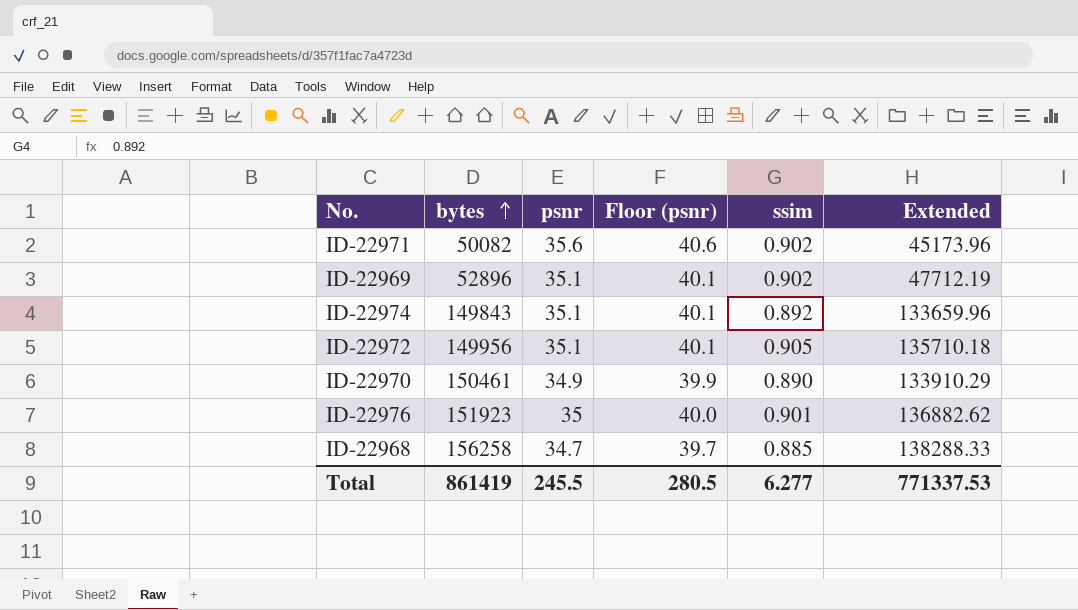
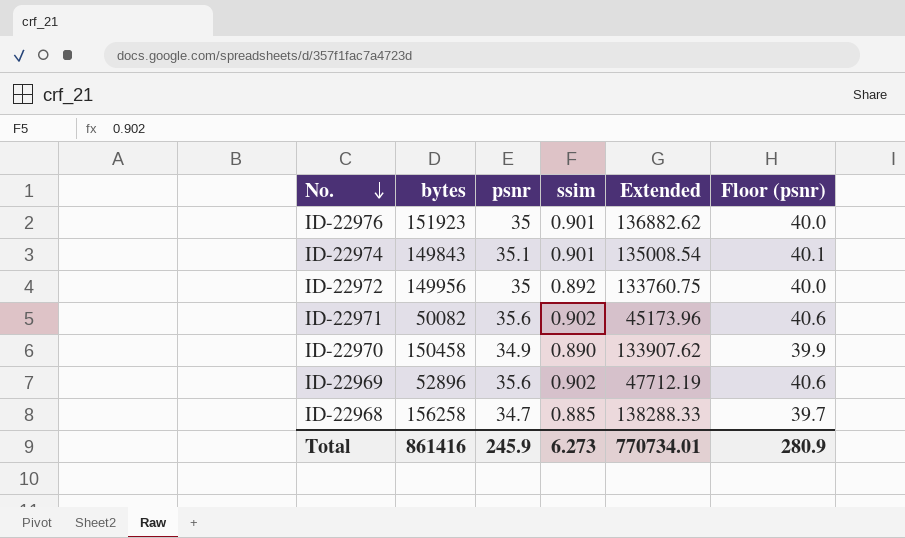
row order: bytes ascending -> No. descending
column Floor (psnr) | position: 4 -> 6
ID-22974 | ssim: 0.892 -> 0.901
ID-22974 | Extended: 133659.96 -> 135008.54
ID-22972 | psnr: 35.1 -> 35
ID-22972 | ssim: 0.905 -> 0.892
ID-22972 | Extended: 135710.18 -> 133760.75
ID-22972 | Floor (psnr): 40.1 -> 40.0
ID-22970 | bytes: 150461 -> 150458
ID-22970 | Extended: 133910.29 -> 133907.62
ID-22969 | psnr: 35.1 -> 35.6
ID-22969 | Floor (psnr): 40.1 -> 40.6
Total | bytes: 861419 -> 861416
Total | psnr: 245.5 -> 245.9
Total | ssim: 6.277 -> 6.273
Total | Extended: 771337.53 -> 770734.01
Total | Floor (psnr): 280.5 -> 280.9

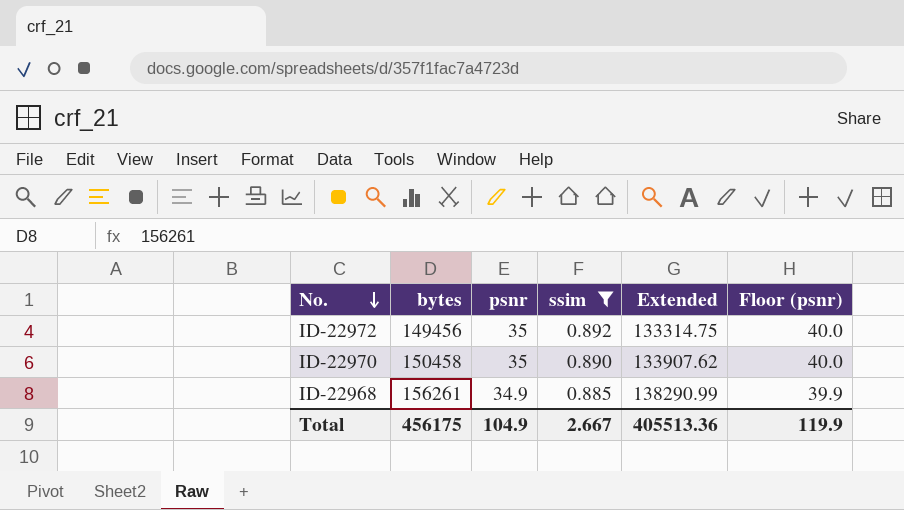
filter: none -> ssim <= 0.892
ID-22972 | bytes: 149956 -> 149456
ID-22972 | Extended: 133760.75 -> 133314.75
ID-22970 | psnr: 34.9 -> 35
ID-22970 | Floor (psnr): 39.9 -> 40.0
ID-22968 | bytes: 156258 -> 156261
ID-22968 | psnr: 34.7 -> 34.9
ID-22968 | Extended: 138288.33 -> 138290.99
ID-22968 | Floor (psnr): 39.7 -> 39.9
Total | bytes: 861416 -> 456175
Total | psnr: 245.9 -> 104.9
Total | ssim: 6.273 -> 2.667
Total | Extended: 770734.01 -> 405513.36
Total | Floor (psnr): 280.9 -> 119.9

